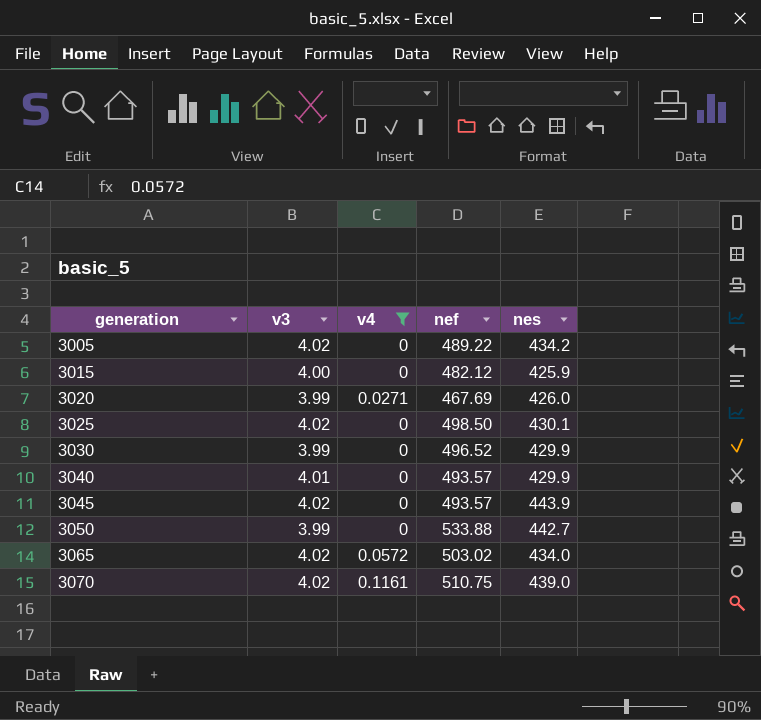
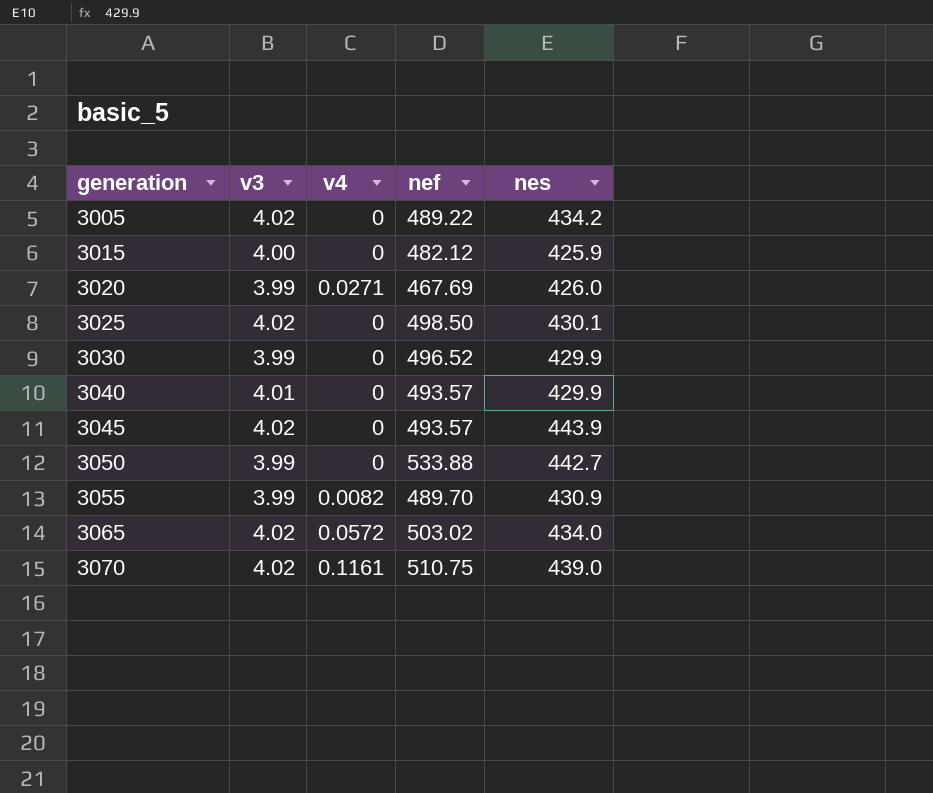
filter: v4 != 0.0082 -> none

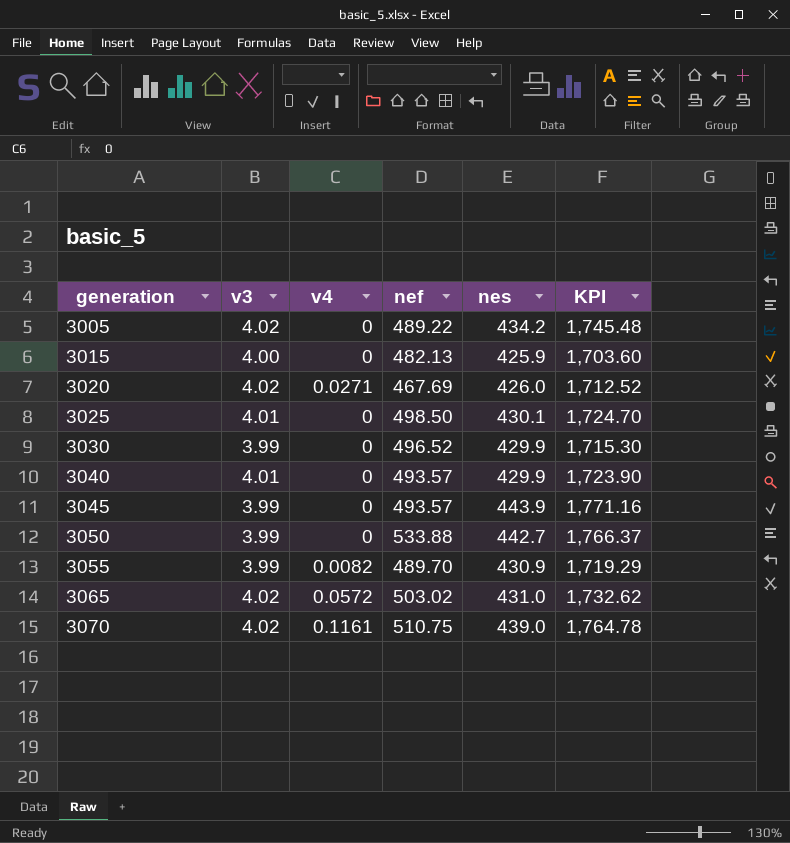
column KPI | formula: none -> [v3] * [nes]
3015 | nef: 482.12 -> 482.13
3020 | v3: 3.99 -> 4.02
3025 | v3: 4.02 -> 4.01
3045 | v3: 4.02 -> 3.99
3065 | nes: 434.0 -> 431.0

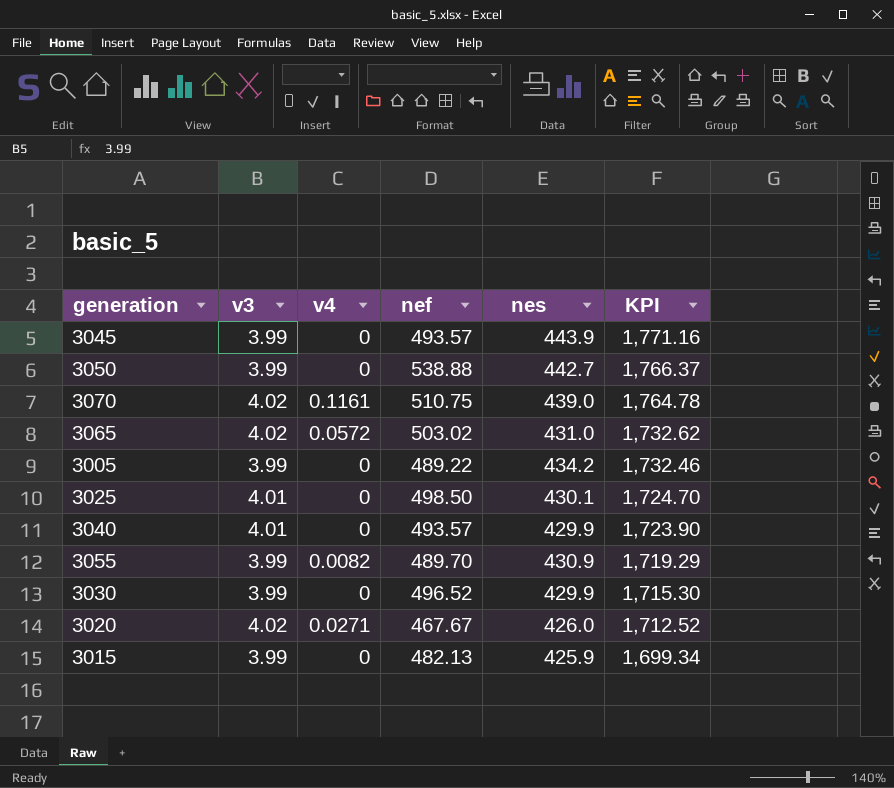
row order: generation ascending -> KPI descending
3050 | nef: 533.88 -> 538.88
3005 | v3: 4.02 -> 3.99
3005 | KPI: 1,745.48 -> 1,732.46
3020 | nef: 467.69 -> 467.67
3015 | v3: 4.00 -> 3.99
3015 | KPI: 1,703.60 -> 1,699.34

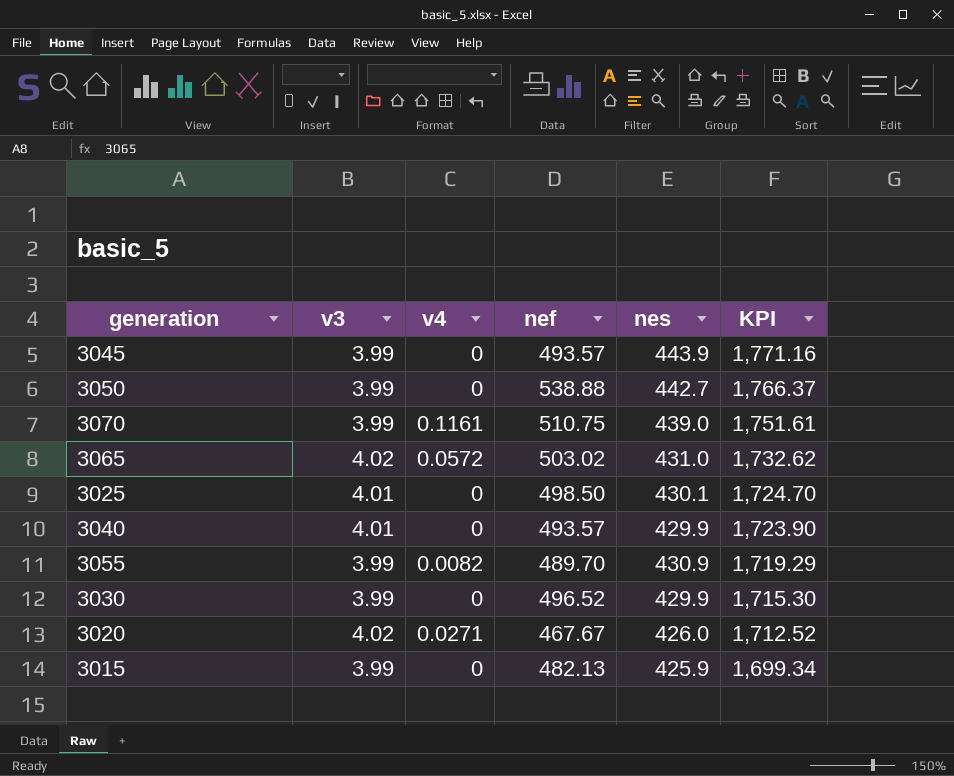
row 3005: 3.99 | 0 | 489.22 | 434.2 | 1,732.46 -> none
3070 | v3: 4.02 -> 3.99
3070 | KPI: 1,764.78 -> 1,751.61

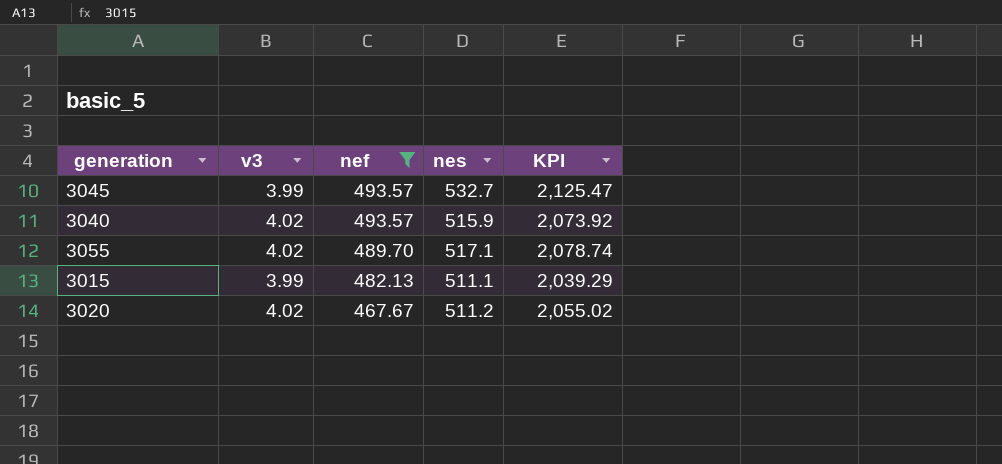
filter: none -> nef <= 493.57
row order: KPI descending -> nef descending
column v4 | position: 3 -> none
3045 | nes: 443.9 -> 532.7
3045 | KPI: 1,771.16 -> 2,125.47
3040 | v3: 4.01 -> 4.02
3040 | nes: 429.9 -> 515.9
3040 | KPI: 1,723.90 -> 2,073.92
3055 | v3: 3.99 -> 4.02
3055 | nes: 430.9 -> 517.1
3055 | KPI: 1,719.29 -> 2,078.74
3015 | nes: 425.9 -> 511.1
3015 | KPI: 1,699.34 -> 2,039.29
3020 | nes: 426.0 -> 511.2
3020 | KPI: 1,712.52 -> 2,055.02

